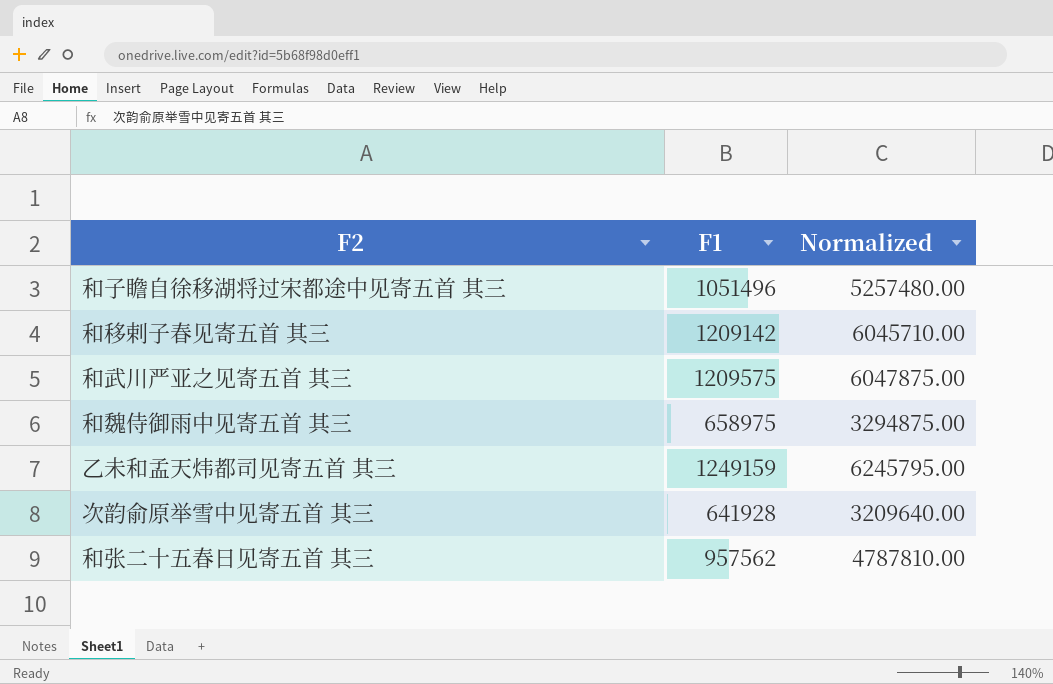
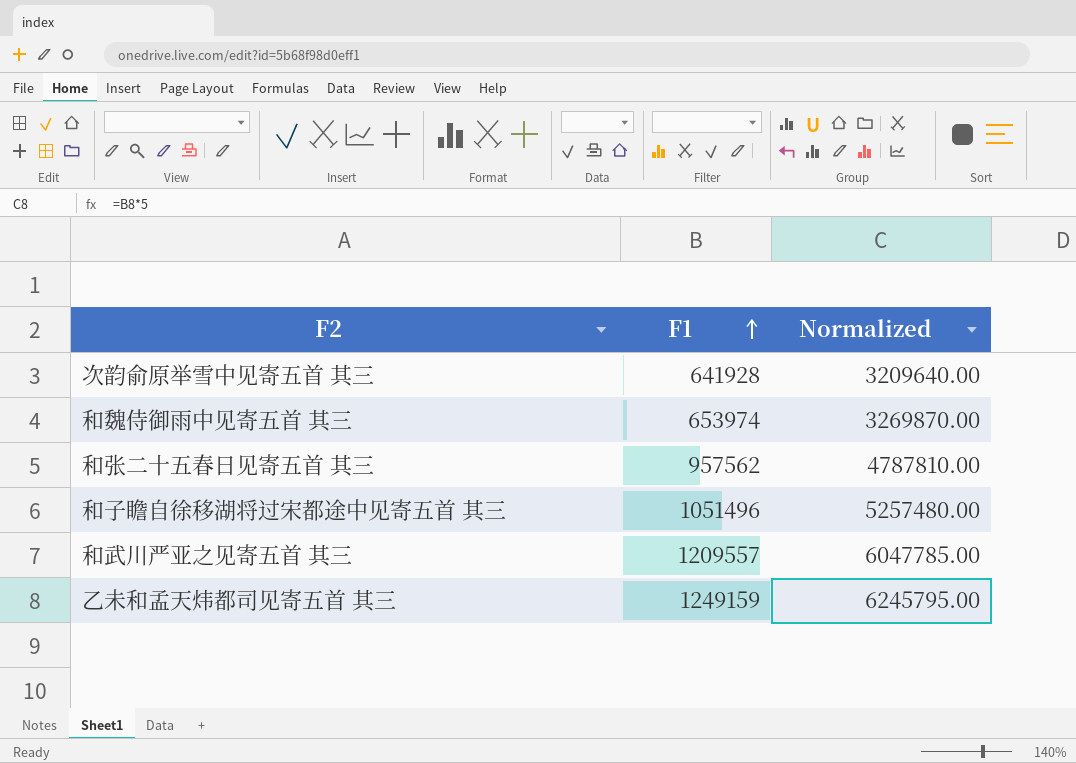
row order: none -> F1 ascending
row 和移剌子春见寄五首 其三: 1209142 | 6045710.00 -> none
和魏侍御雨中见寄五首 其三 | F1: 658975 -> 653974
和魏侍御雨中见寄五首 其三 | Normalized: 3294875.00 -> 3269870.00
和武川严亚之见寄五首 其三 | F1: 1209575 -> 1209557
和武川严亚之见寄五首 其三 | Normalized: 6047875.00 -> 6047785.00

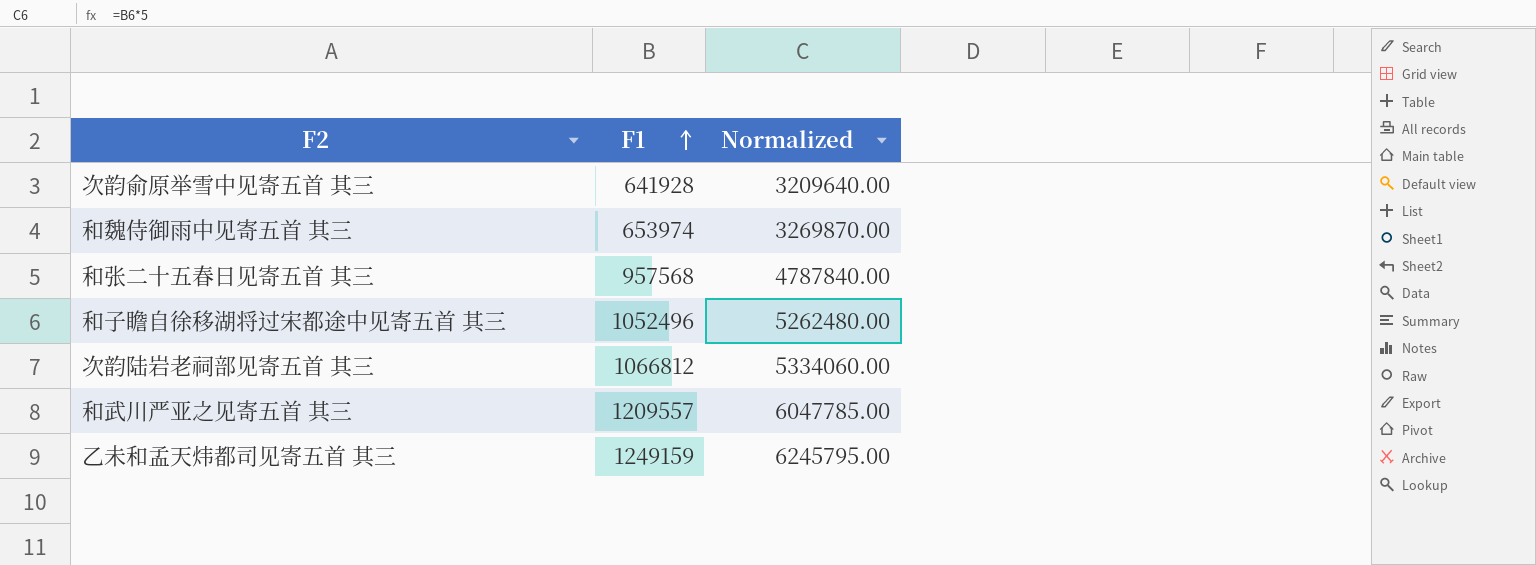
和张二十五春日见寄五首 其三 | F1: 957562 -> 957568
和张二十五春日见寄五首 其三 | Normalized: 4787810.00 -> 4787840.00
和子瞻自徐移湖将过宋都途中见寄五首 其三 | F1: 1051496 -> 1052496
和子瞻自徐移湖将过宋都途中见寄五首 其三 | Normalized: 5257480.00 -> 5262480.00
row 次韵陆岩老祠部见寄五首 其三: none -> 1066812 | 5334060.00

